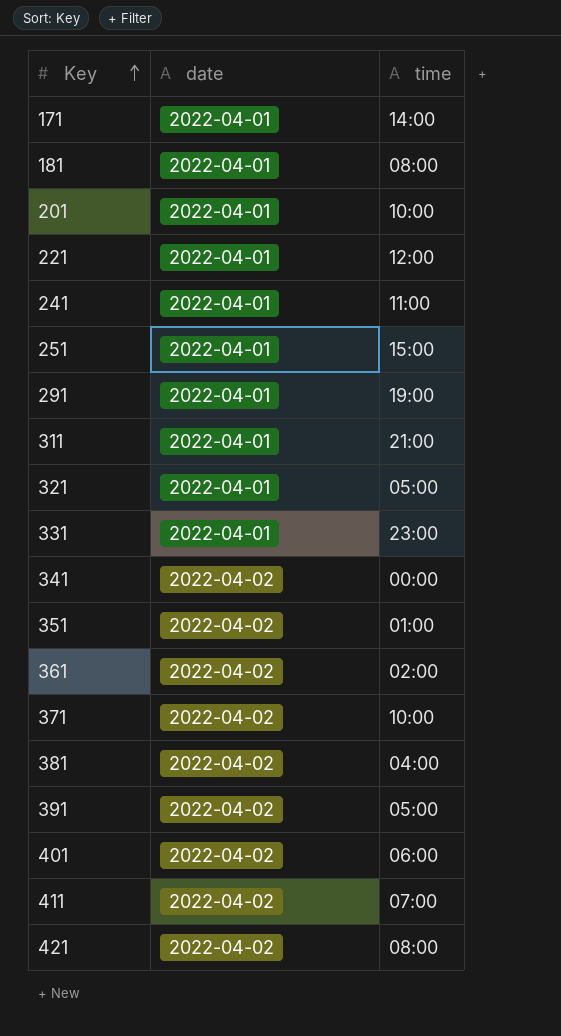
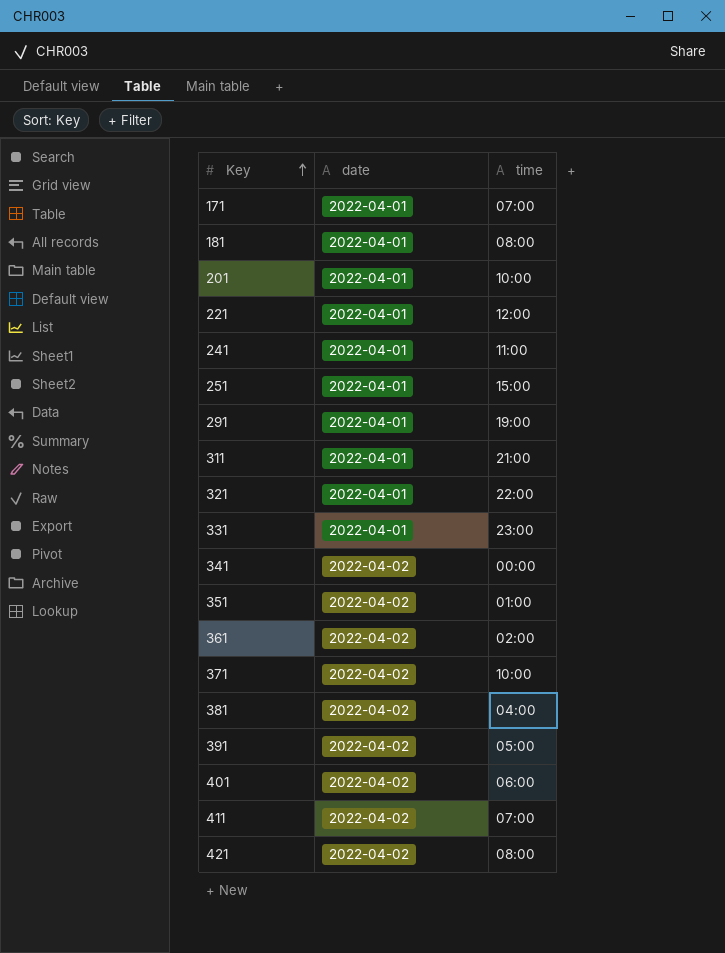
171 | time: 14:00 -> 07:00
321 | time: 05:00 -> 22:00

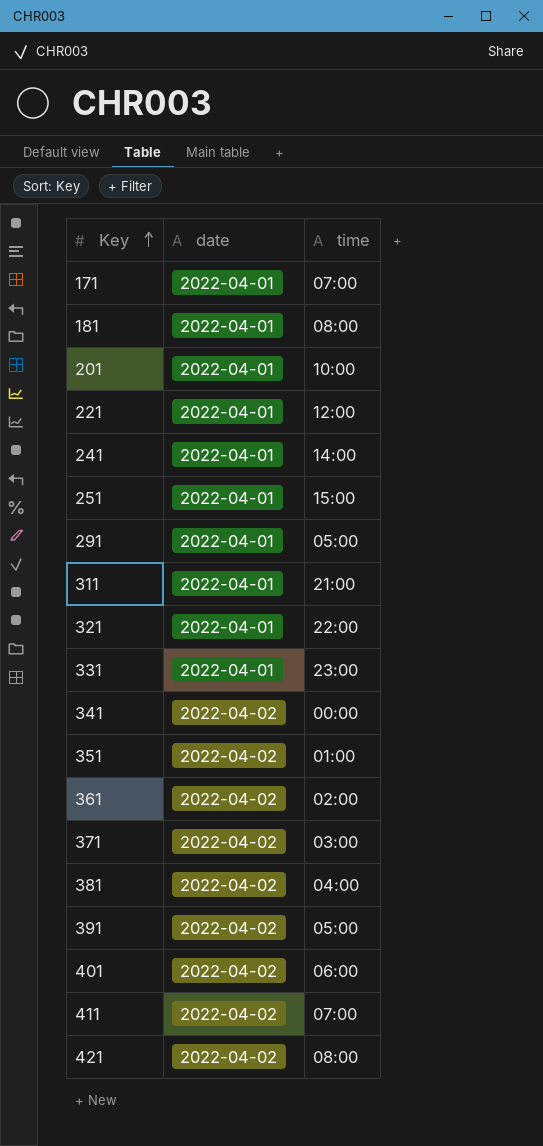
241 | time: 11:00 -> 14:00
291 | time: 19:00 -> 05:00
371 | time: 10:00 -> 03:00

